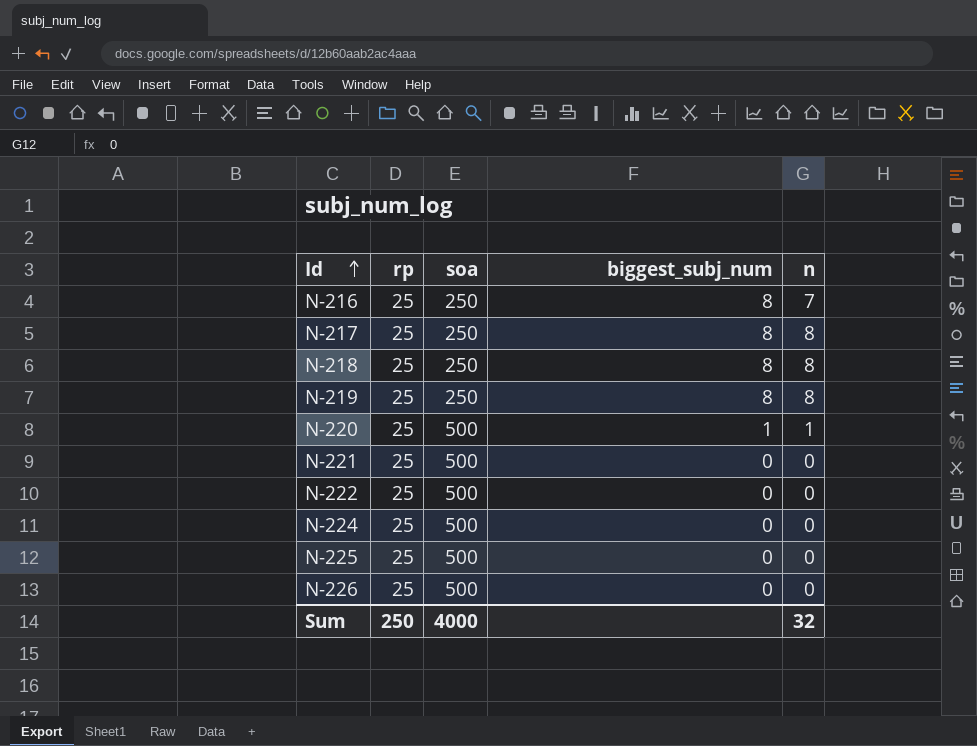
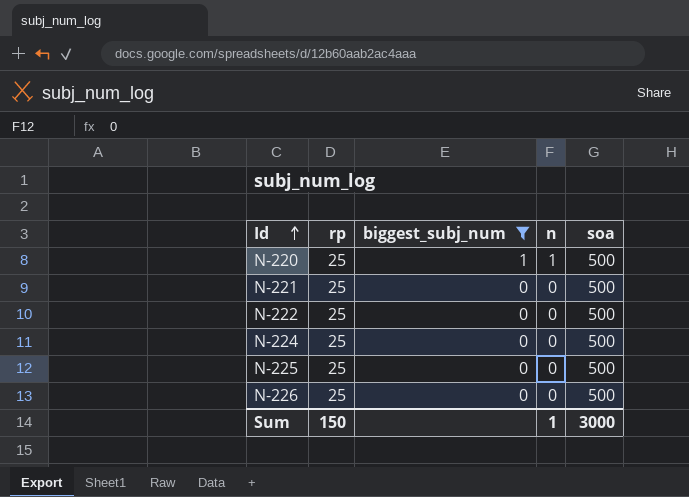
filter: none -> biggest_subj_num != 8
column soa | position: 3 -> 5
Sum | rp: 250 -> 150
Sum | n: 32 -> 1
Sum | soa: 4000 -> 3000

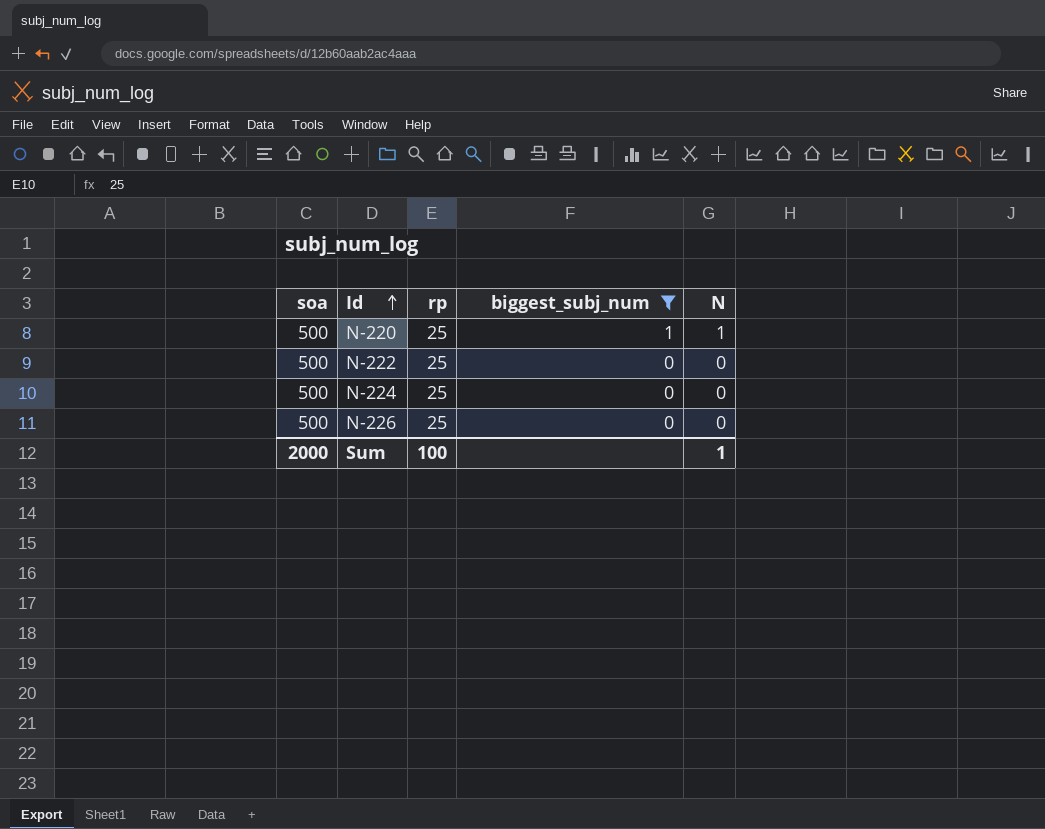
column soa | position: 5 -> 1
column name: n -> N
row N-221: 25 | 0 | 0 | 500 -> none
row N-225: 25 | 0 | 0 | 500 -> none
Sum | soa: 3000 -> 2000
Sum | rp: 150 -> 100

